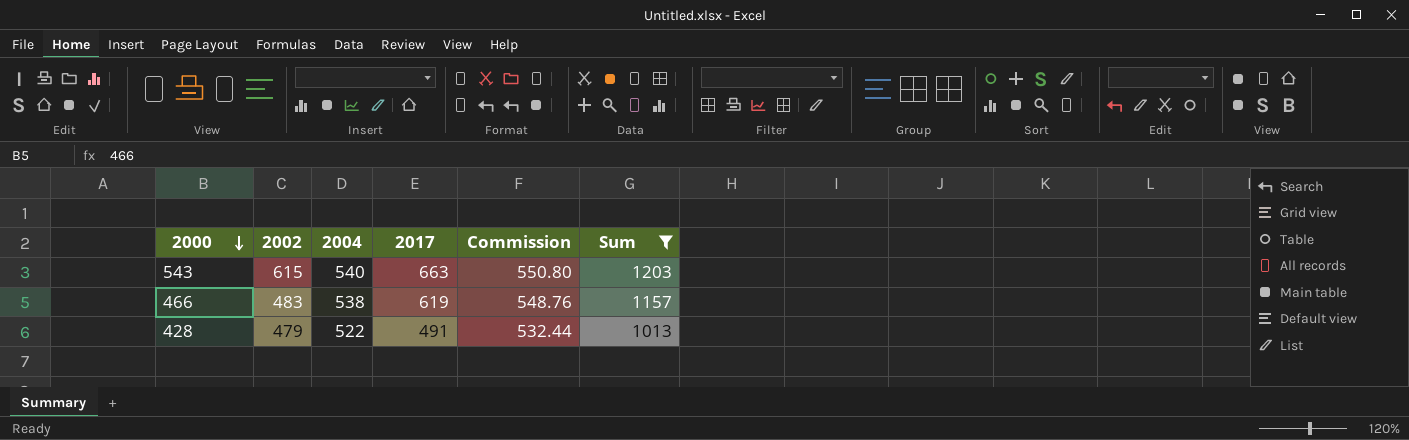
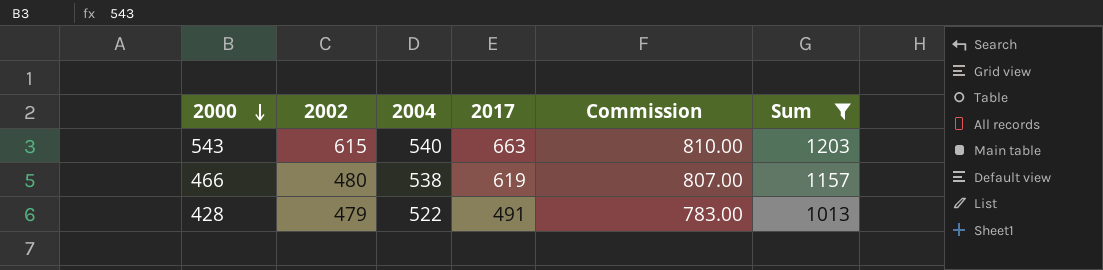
column Commission | formula: [2004] * 1.02 -> [2004] * 1.5
466 | 2002: 483 -> 480

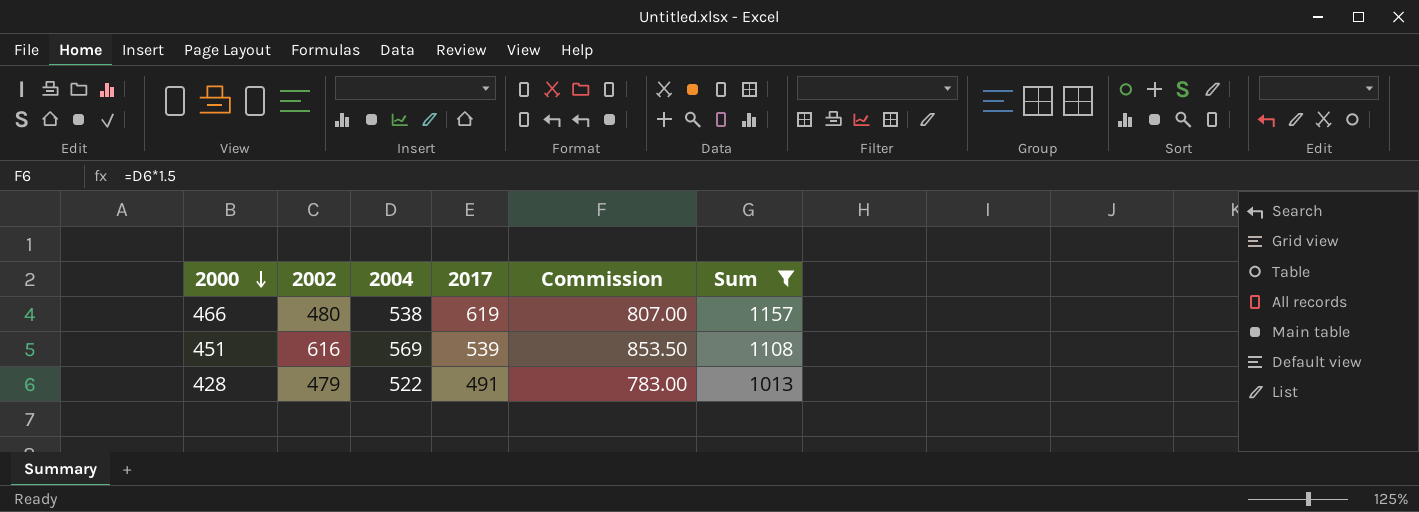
row 543: 615 | 540 | 663 | 810.00 | 1203 -> none
row 451: none -> 616 | 569 | 539 | 853.50 | 1108

